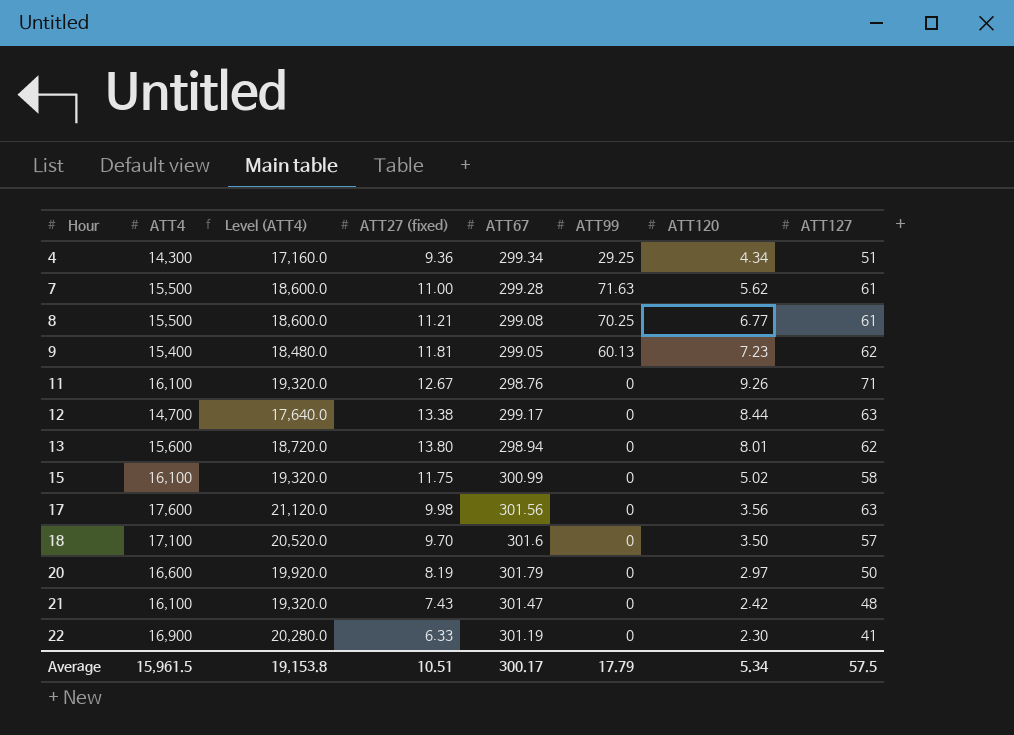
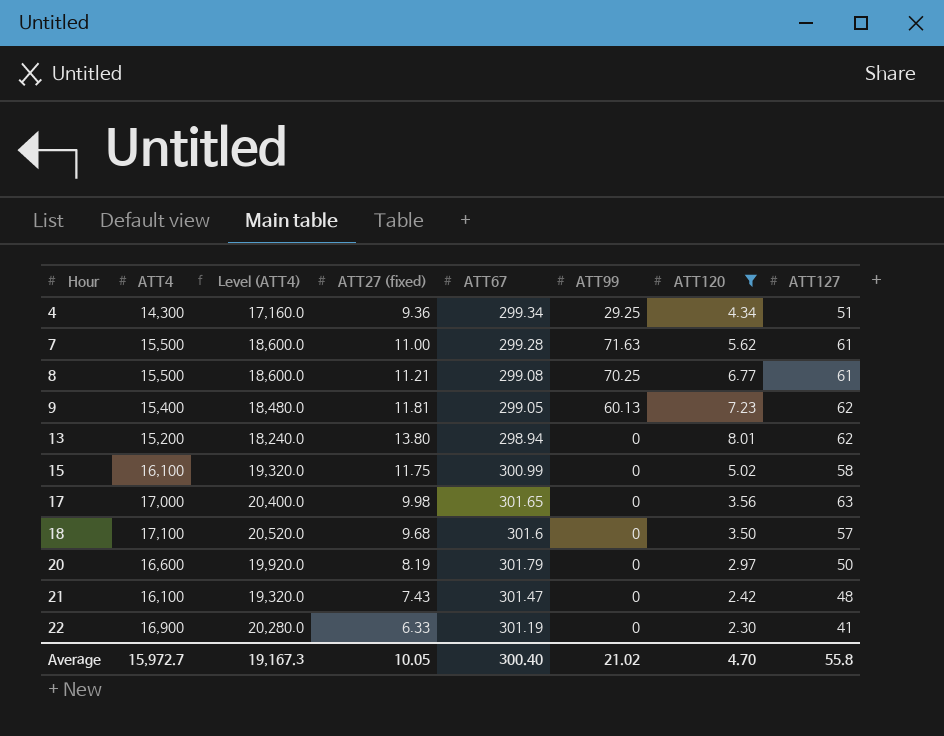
filter: none -> ATT120 <= 8.01
13 | ATT4: 15,600 -> 15,200
13 | Level (ATT4): 18,720.0 -> 18,240.0
17 | ATT4: 17,600 -> 17,000
17 | Level (ATT4): 21,120.0 -> 20,400.0
17 | ATT67: 301.56 -> 301.65
18 | ATT27 (fixed): 9.70 -> 9.68
Average | ATT4: 15,961.5 -> 15,972.7
Average | Level (ATT4): 19,153.8 -> 19,167.3
Average | ATT27 (fixed): 10.51 -> 10.05
Average | ATT67: 300.17 -> 300.40
Average | ATT99: 17.79 -> 21.02
Average | ATT120: 5.34 -> 4.70
Average | ATT127: 57.5 -> 55.8

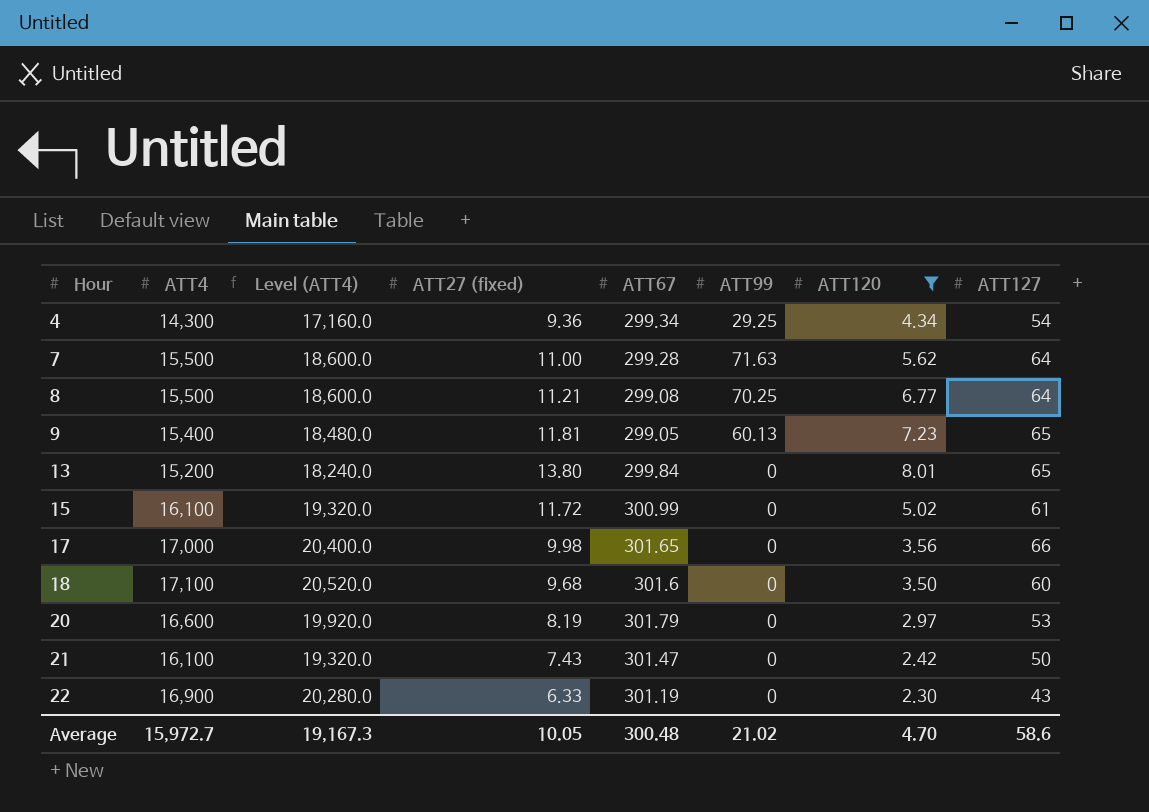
4 | ATT127: 51 -> 54
7 | ATT127: 61 -> 64
8 | ATT127: 61 -> 64
9 | ATT127: 62 -> 65
13 | ATT67: 298.94 -> 299.84
13 | ATT127: 62 -> 65
15 | ATT27 (fixed): 11.75 -> 11.72
15 | ATT127: 58 -> 61
17 | ATT127: 63 -> 66
18 | ATT127: 57 -> 60
20 | ATT127: 50 -> 53
21 | ATT127: 48 -> 50
22 | ATT127: 41 -> 43
Average | ATT67: 300.40 -> 300.48
Average | ATT127: 55.8 -> 58.6

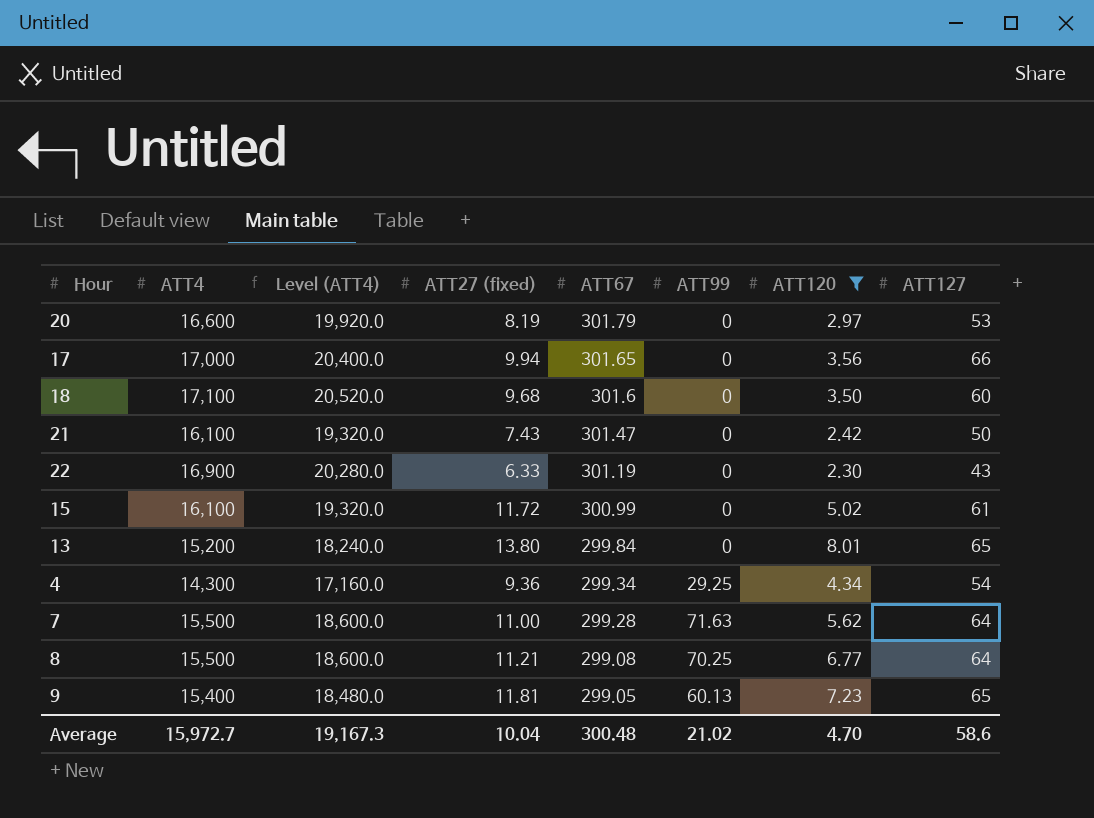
row order: Hour ascending -> ATT67 descending
17 | ATT27 (fixed): 9.98 -> 9.94
Average | ATT27 (fixed): 10.05 -> 10.04

